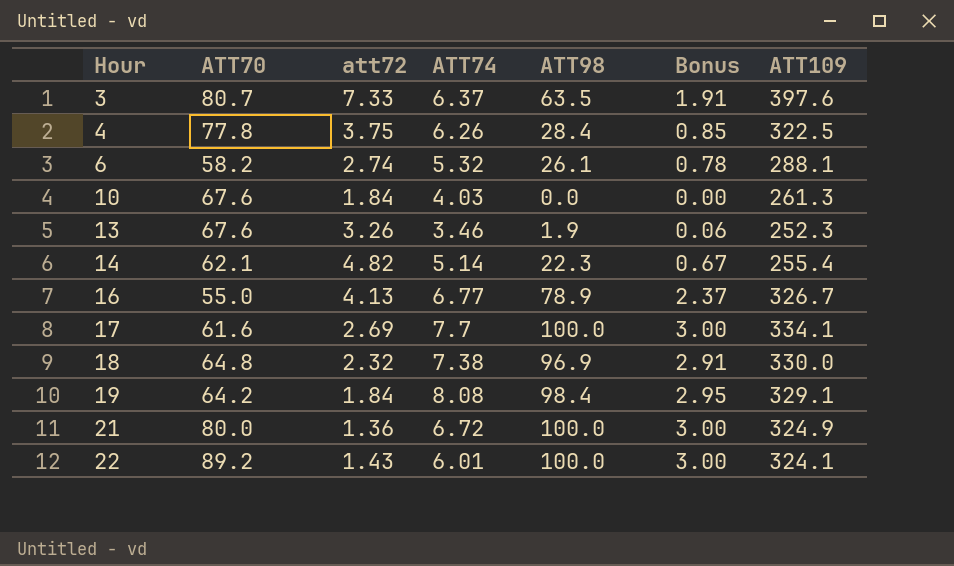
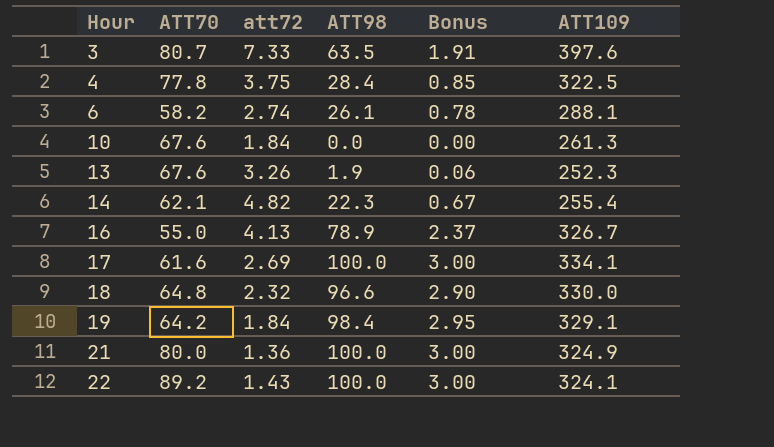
column ATT74 | position: 4 -> none
18 | ATT98: 96.9 -> 96.6
18 | Bonus: 2.91 -> 2.90

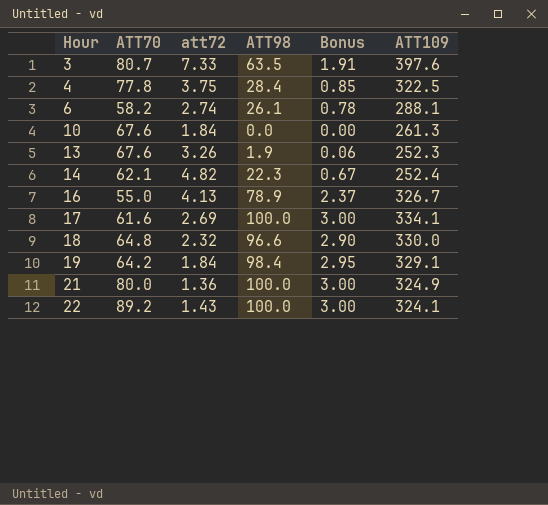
14 | ATT109: 255.4 -> 252.4

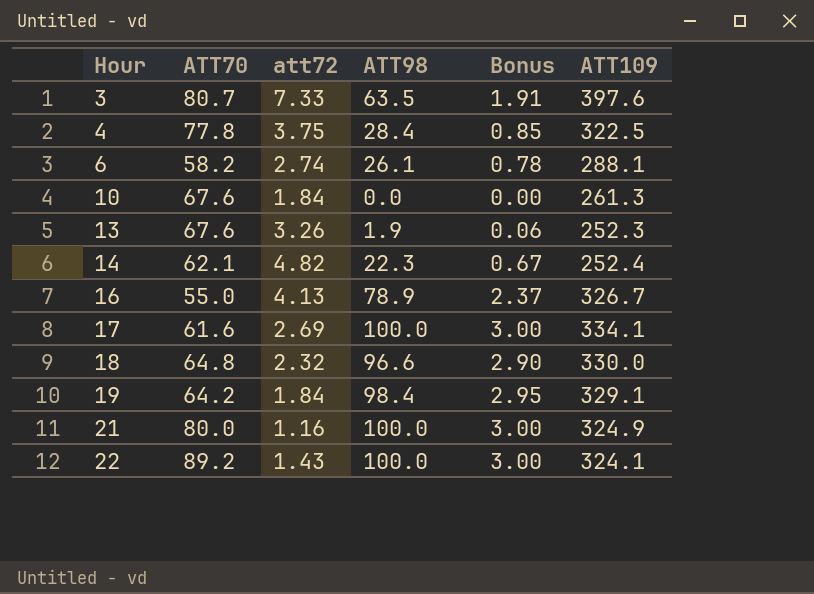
21 | att72: 1.36 -> 1.16

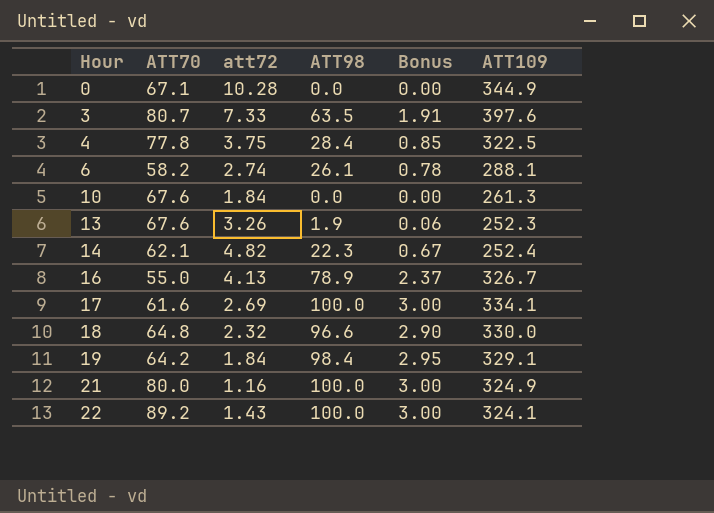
row 0: none -> 67.1 | 10.28 | 0.0 | 0.00 | 344.9

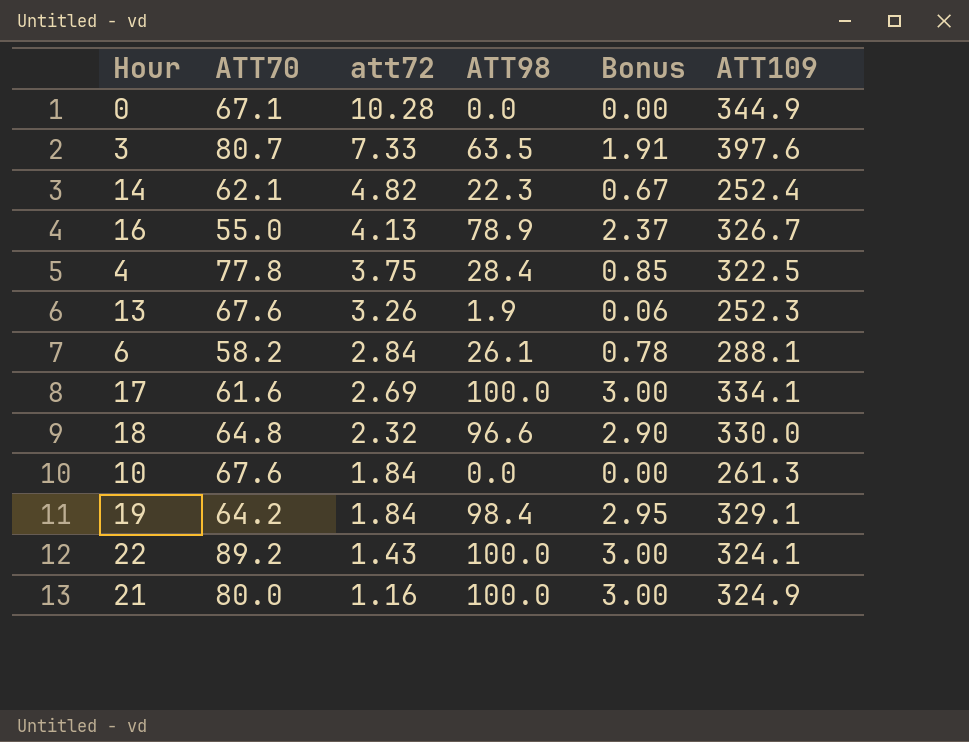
row order: Hour ascending -> att72 descending
6 | att72: 2.74 -> 2.84

